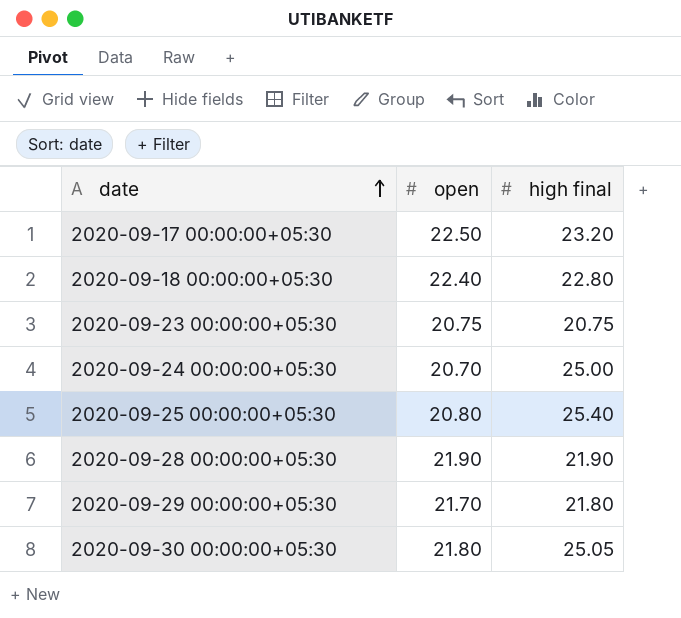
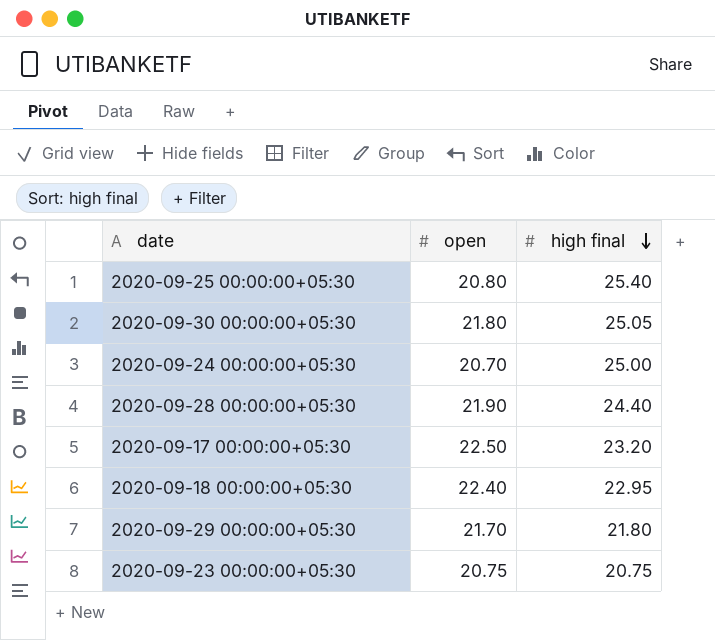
row order: date ascending -> high final descending
2020-09-28 00:00:00+05:30 | high final: 21.90 -> 24.40
2020-09-18 00:00:00+05:30 | high final: 22.80 -> 22.95

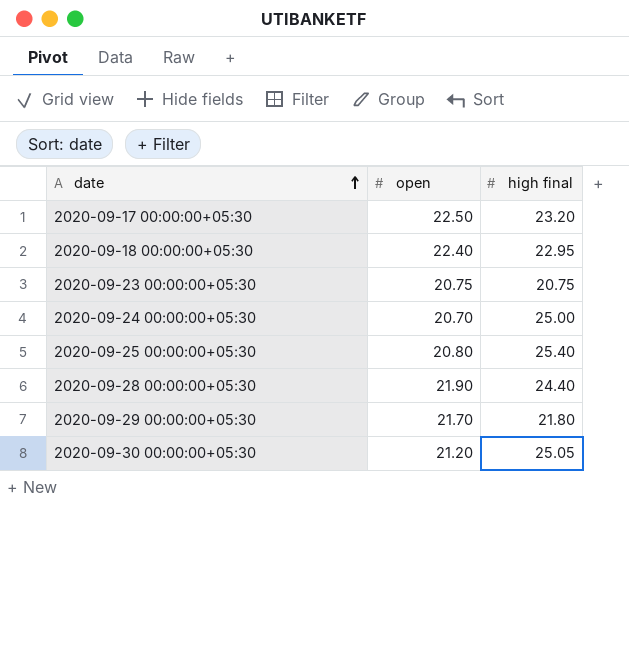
row order: high final descending -> date ascending
2020-09-30 00:00:00+05:30 | open: 21.80 -> 21.20

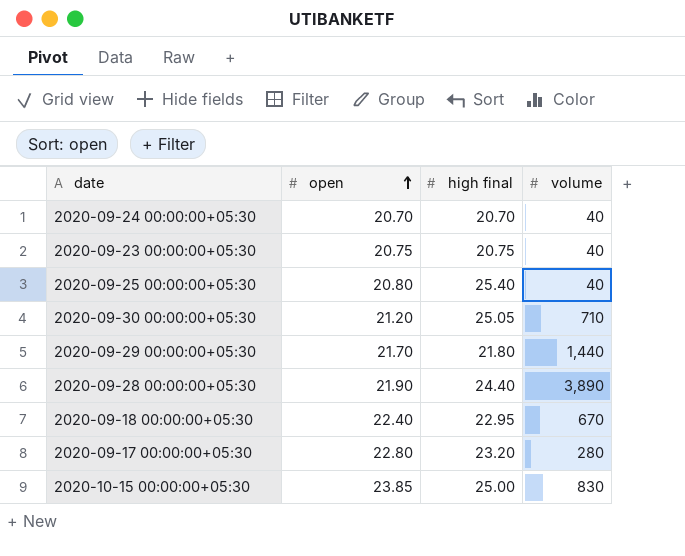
row order: date ascending -> open ascending
column volume | position: none -> 4
2020-09-24 00:00:00+05:30 | high final: 25.00 -> 20.70
2020-09-17 00:00:00+05:30 | open: 22.50 -> 22.80
row 2020-10-15 00:00:00+05:30: none -> 23.85 | 25.00 | 830

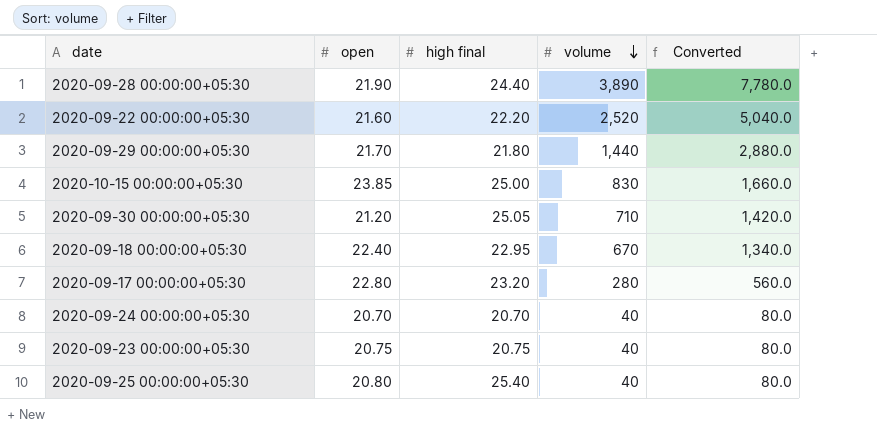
row order: open ascending -> volume descending
column Converted | formula: none -> [volume] * 2
row 2020-09-22 00:00:00+05:30: none -> 21.60 | 22.20 | 2,520 | 5,040.0

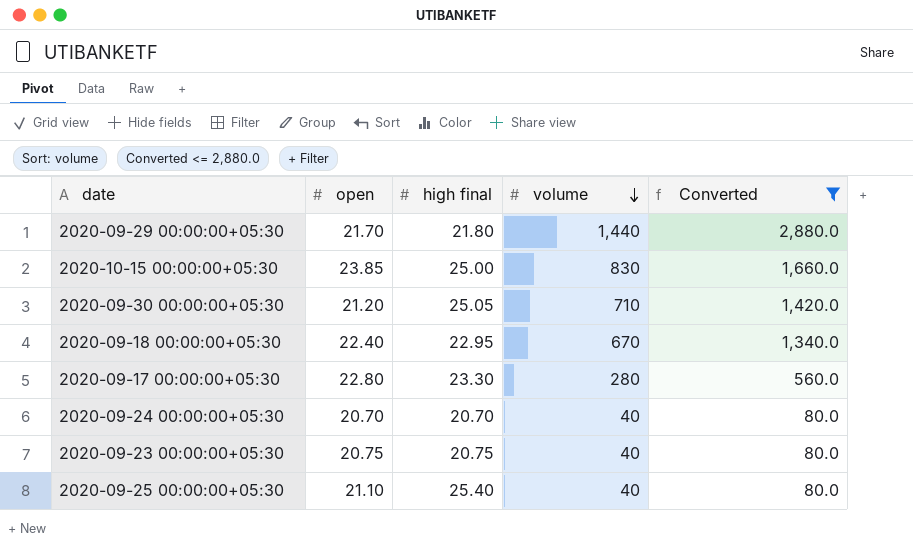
filter: none -> Converted <= 2,880.0
2020-09-17 00:00:00+05:30 | high final: 23.20 -> 23.30
2020-09-25 00:00:00+05:30 | open: 20.80 -> 21.10

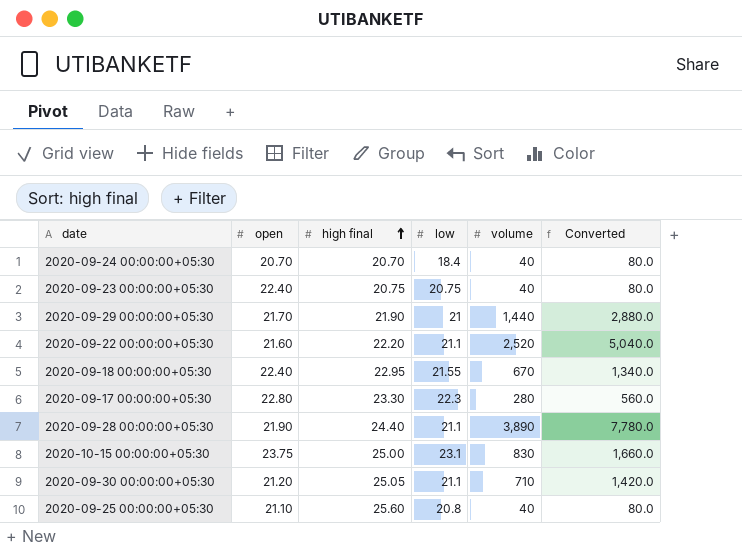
filter: Converted <= 2,880.0 -> none
row order: volume descending -> high final ascending
column low | position: none -> 4
2020-09-23 00:00:00+05:30 | open: 20.75 -> 22.40
2020-09-29 00:00:00+05:30 | high final: 21.80 -> 21.90
2020-10-15 00:00:00+05:30 | open: 23.85 -> 23.75
2020-09-25 00:00:00+05:30 | high final: 25.40 -> 25.60

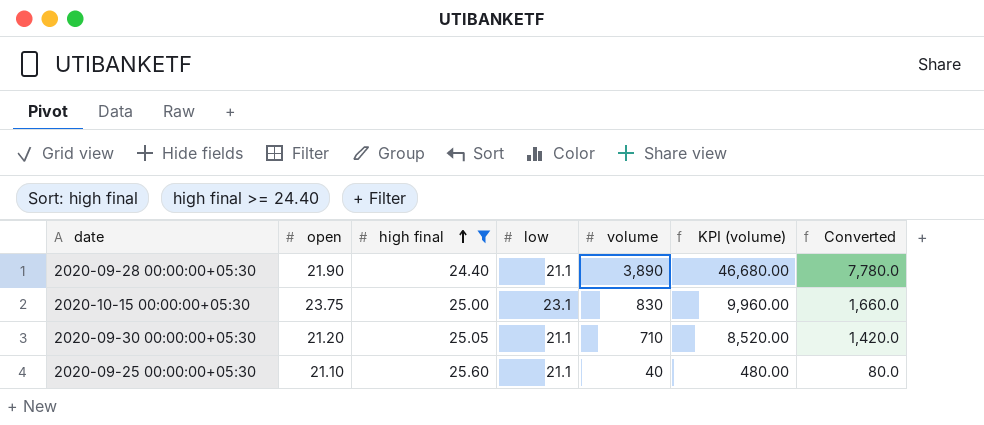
filter: none -> high final >= 24.40
column KPI (volume) | formula: none -> [volume] * 12
2020-09-25 00:00:00+05:30 | low: 20.8 -> 21.1

